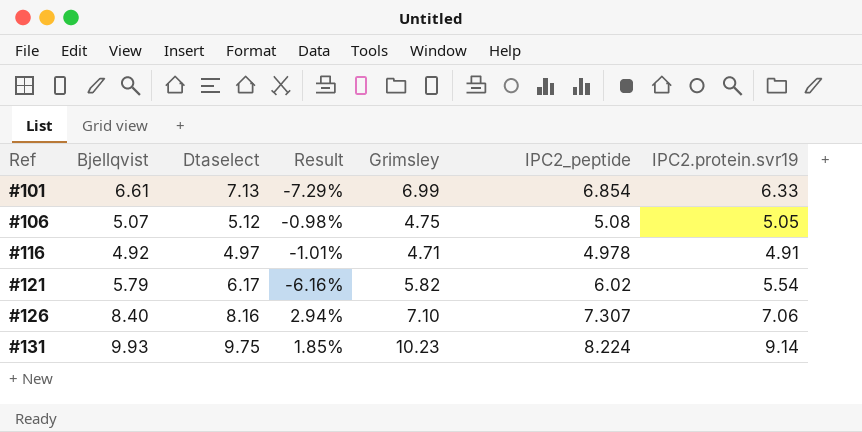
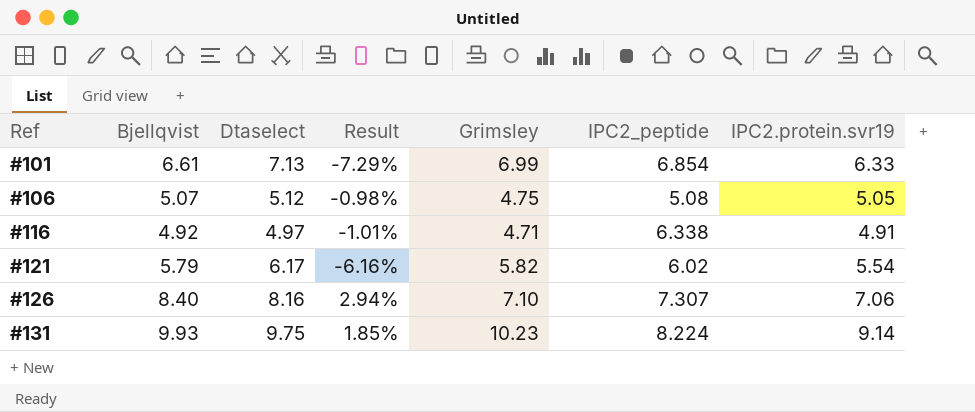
#116 | IPC2_peptide: 4.978 -> 6.338

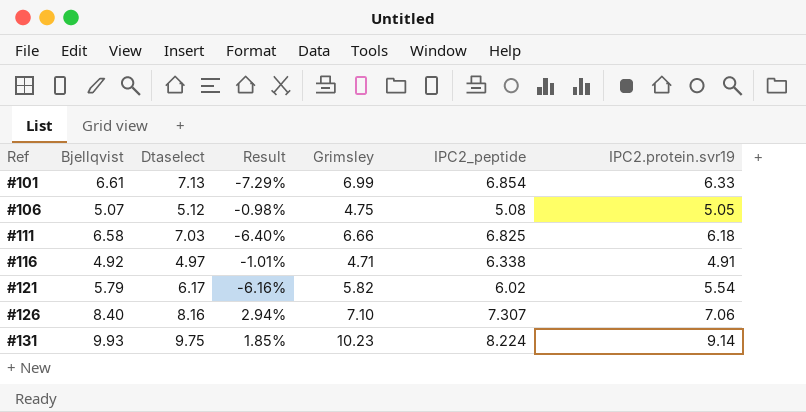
row #111: none -> 6.58 | 7.03 | -6.40% | 6.66 | 6.825 | 6.18

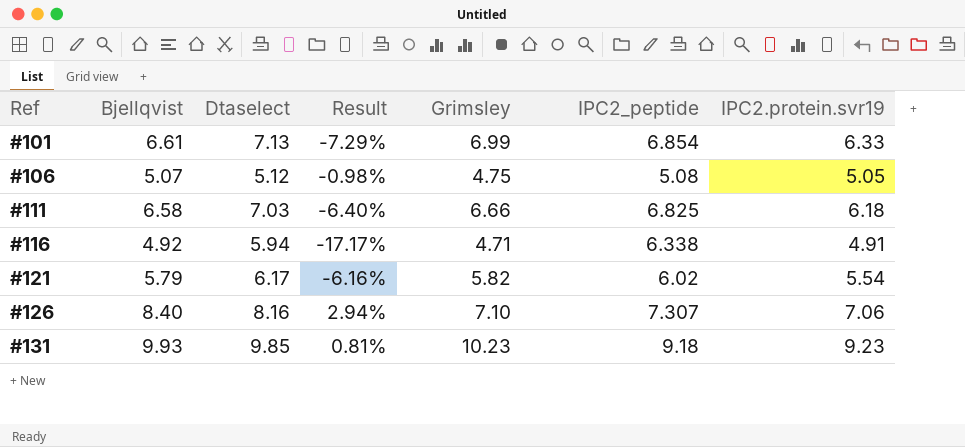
#116 | Dtaselect: 4.97 -> 5.94
#116 | Result: -1.01% -> -17.17%
#131 | Dtaselect: 9.75 -> 9.85
#131 | Result: 1.85% -> 0.81%
#131 | IPC2_peptide: 8.224 -> 9.18
#131 | IPC2.protein.svr19: 9.14 -> 9.23

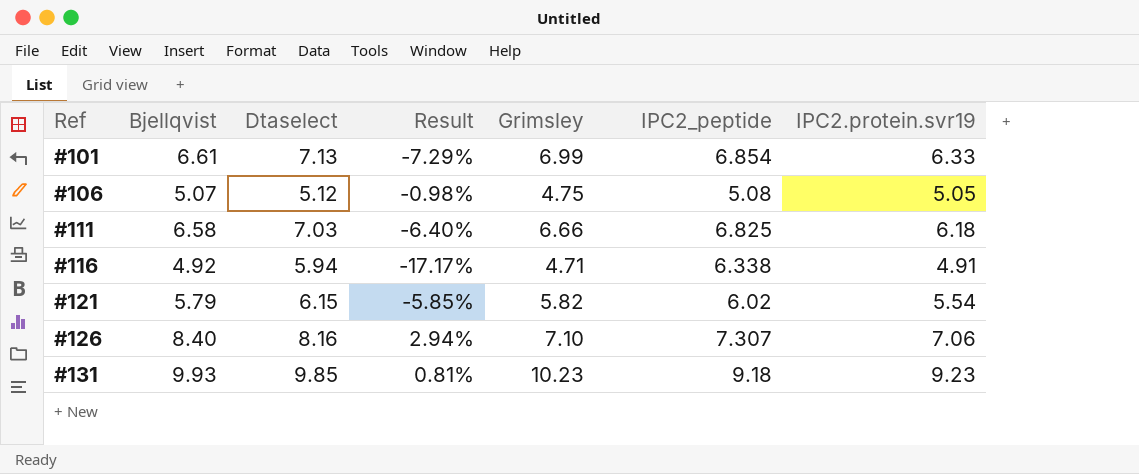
#121 | Dtaselect: 6.17 -> 6.15
#121 | Result: -6.16% -> -5.85%

